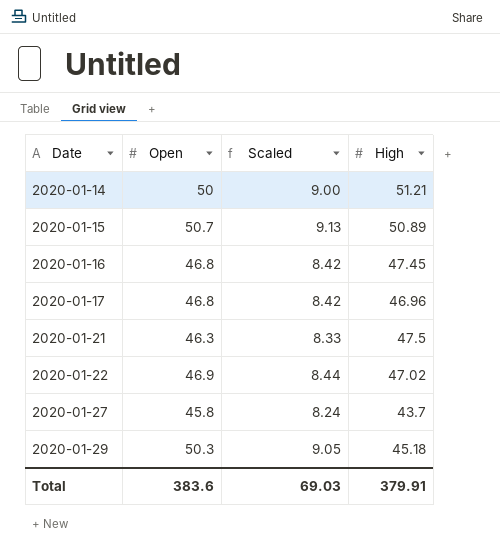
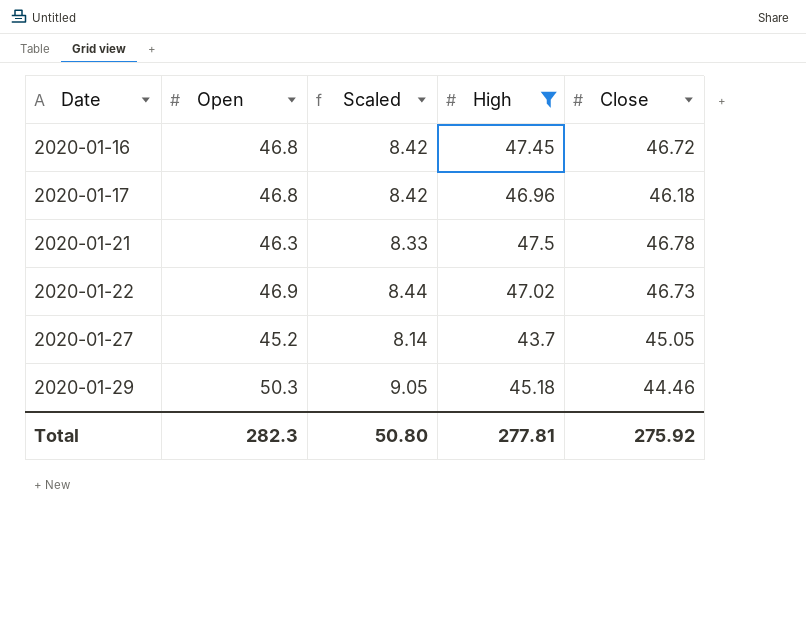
filter: none -> High <= 47.5
column Close | position: none -> 5
2020-01-27 | Open: 45.8 -> 45.2
2020-01-27 | Scaled: 8.24 -> 8.14
Total | Open: 383.6 -> 282.3
Total | Scaled: 69.03 -> 50.80
Total | High: 379.91 -> 277.81

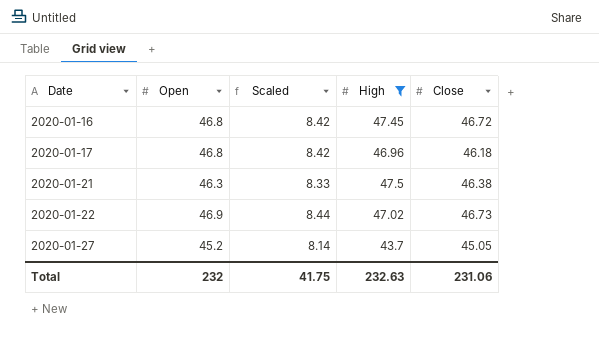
row 2020-01-29: 50.3 | 9.05 | 45.18 | 44.46 -> none
2020-01-21 | Close: 46.78 -> 46.38
Total | Open: 282.3 -> 232
Total | Scaled: 50.80 -> 41.75
Total | High: 277.81 -> 232.63
Total | Close: 275.92 -> 231.06

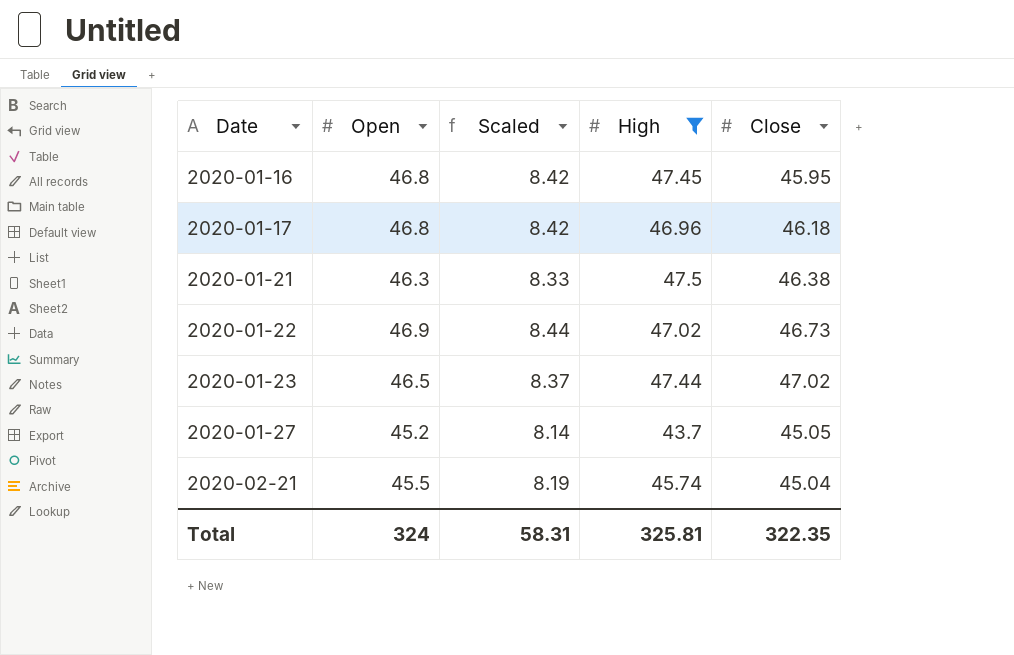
2020-01-16 | Close: 46.72 -> 45.95
row 2020-01-23: none -> 46.5 | 8.37 | 47.44 | 47.02
row 2020-02-21: none -> 45.5 | 8.19 | 45.74 | 45.04
Total | Open: 232 -> 324
Total | Scaled: 41.75 -> 58.31
Total | High: 232.63 -> 325.81
Total | Close: 231.06 -> 322.35

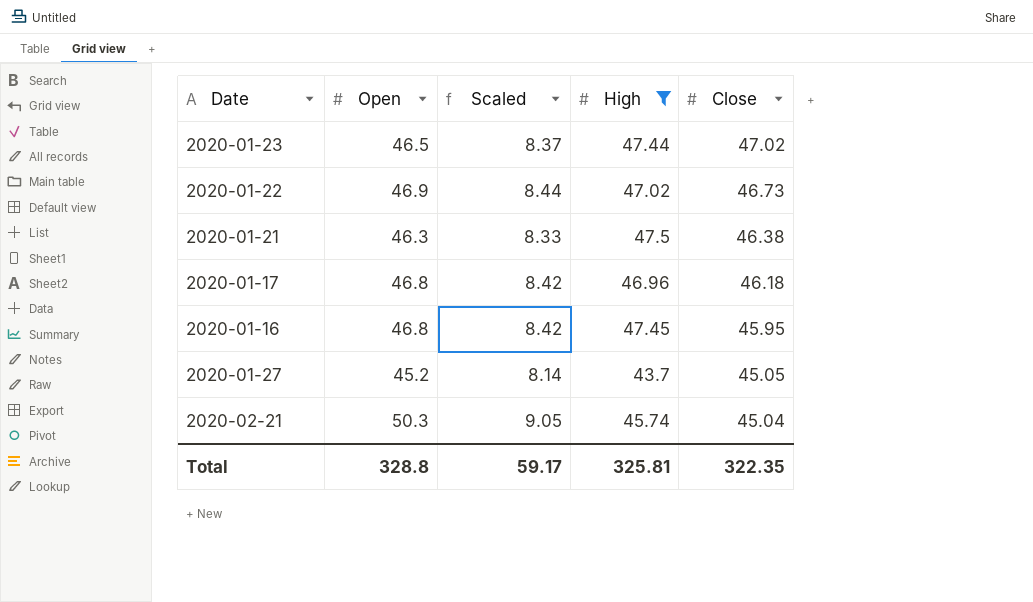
row order: Date ascending -> Close descending
2020-02-21 | Open: 45.5 -> 50.3
2020-02-21 | Scaled: 8.19 -> 9.05
Total | Open: 324 -> 328.8
Total | Scaled: 58.31 -> 59.17

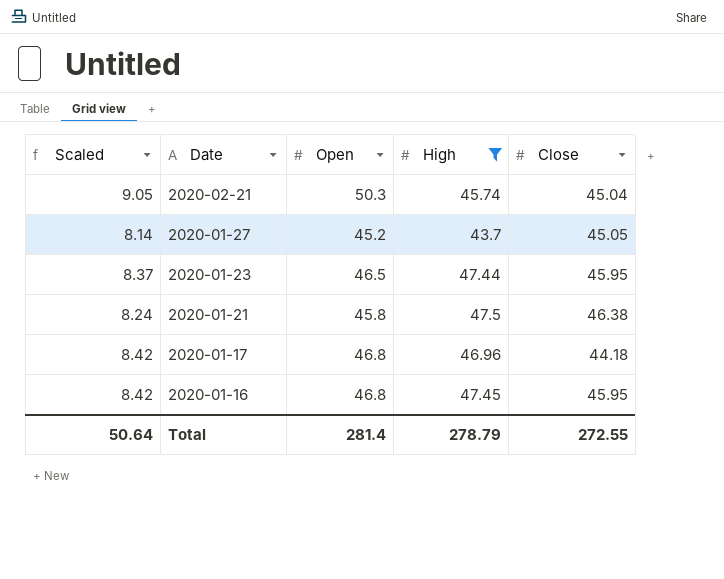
row order: Close descending -> Date descending
column Scaled | position: 3 -> 1
row 2020-01-22: 46.9 | 8.44 | 47.02 | 46.73 -> none
2020-01-23 | Close: 47.02 -> 45.95
2020-01-21 | Scaled: 8.33 -> 8.24
2020-01-21 | Open: 46.3 -> 45.8
2020-01-17 | Close: 46.18 -> 44.18
Total | Scaled: 59.17 -> 50.64
Total | Open: 328.8 -> 281.4
Total | High: 325.81 -> 278.79
Total | Close: 322.35 -> 272.55

